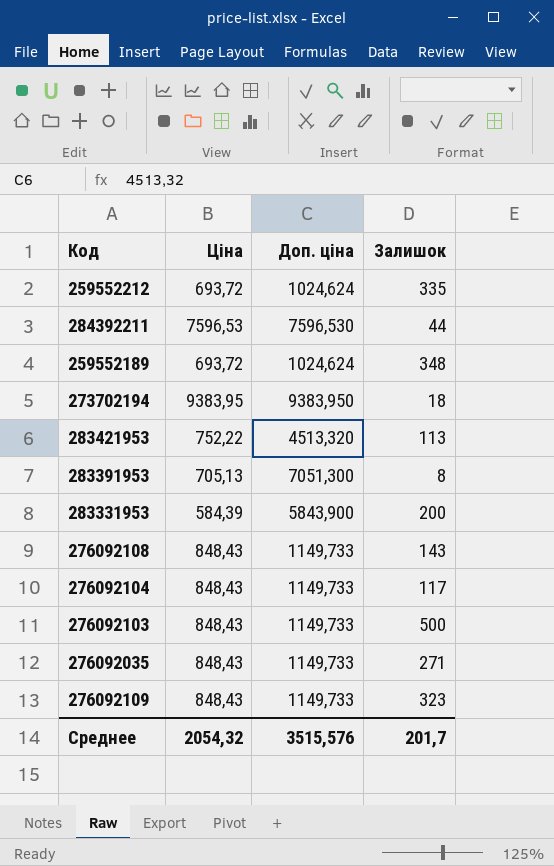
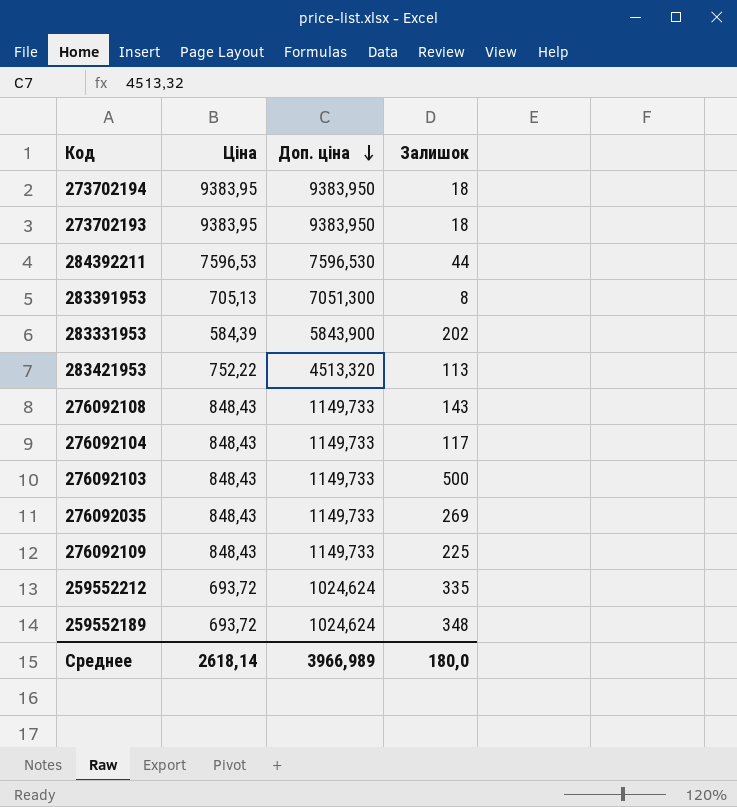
row order: none -> Доп. ціна descending
row 273702193: none -> 9383,95 | 9383,950 | 18
283331953 | Залишок: 200 -> 202
276092035 | Залишок: 271 -> 269
276092109 | Залишок: 323 -> 225
Среднее | Ціна: 2054,32 -> 2618,14
Среднее | Доп. ціна: 3515,576 -> 3966,989
Среднее | Залишок: 201,7 -> 180,0

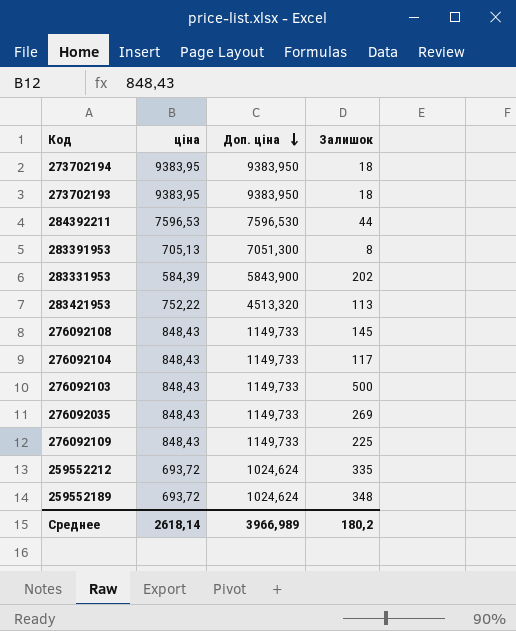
column name: Ціна -> ціна
276092108 | Залишок: 143 -> 145
Среднее | Залишок: 180,0 -> 180,2

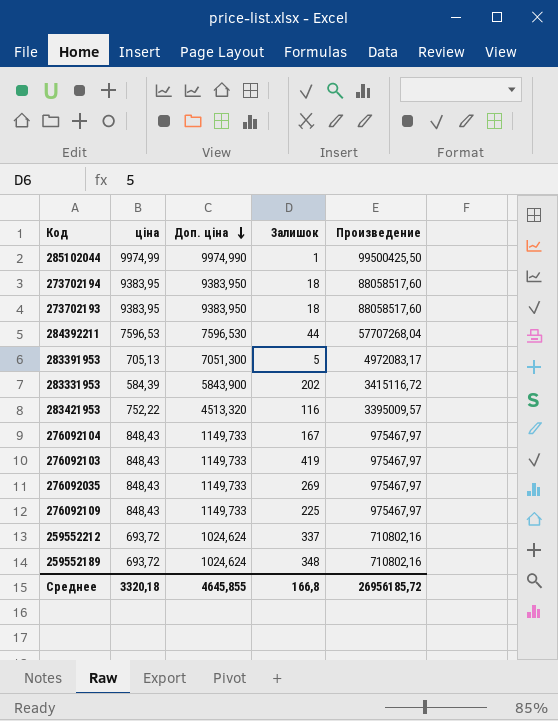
column Произведение | formula: none -> [ціна] * [Доп. ціна]
row 276092108: 848,43 | 1149,733 | 145 -> none
row 285102044: none -> 9974,99 | 9974,990 | 1 | 99500425,50
283391953 | Залишок: 8 -> 5
283421953 | Залишок: 113 -> 116
276092104 | Залишок: 117 -> 167
276092103 | Залишок: 500 -> 419
259552212 | Залишок: 335 -> 337
Среднее | ціна: 2618,14 -> 3320,18
Среднее | Доп. ціна: 3966,989 -> 4645,855
Среднее | Залишок: 180,2 -> 166,8

